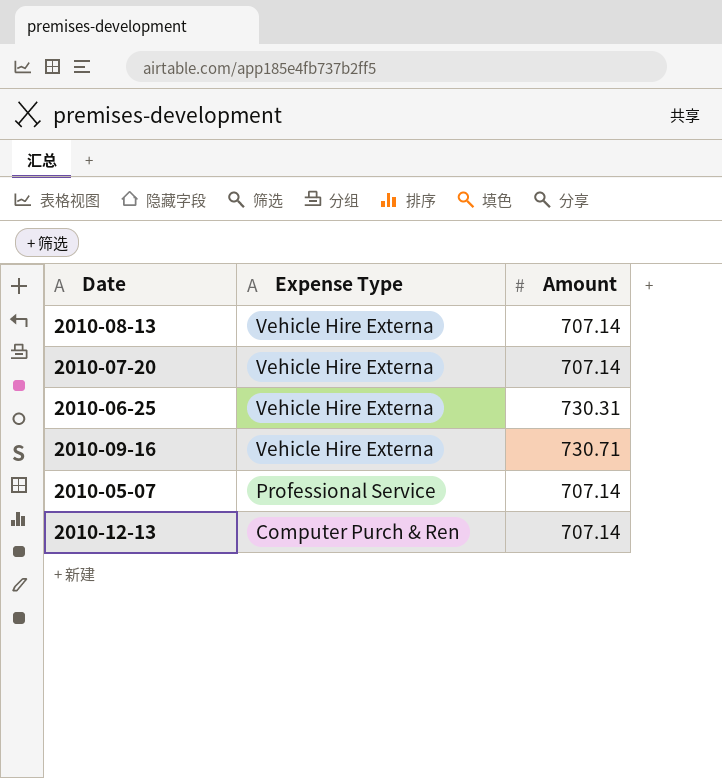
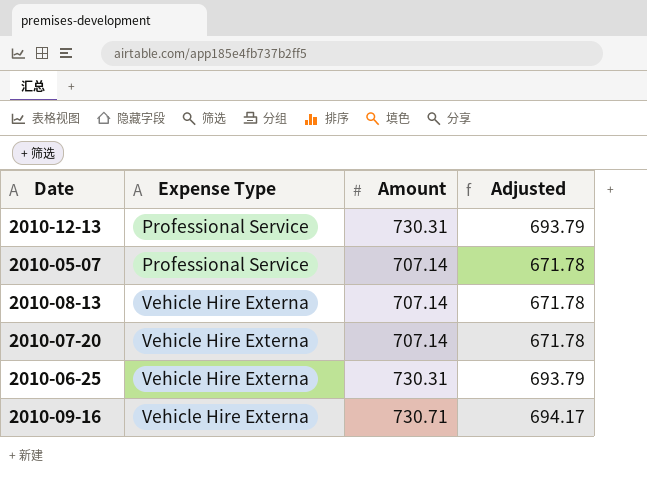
row order: Expense Type descending -> Expense Type ascending
column Adjusted | formula: none -> [Amount] * 0.95
2010-12-13 | Expense Type: Computer Purch & Ren -> Professional Service
2010-12-13 | Amount: 707.14 -> 730.31

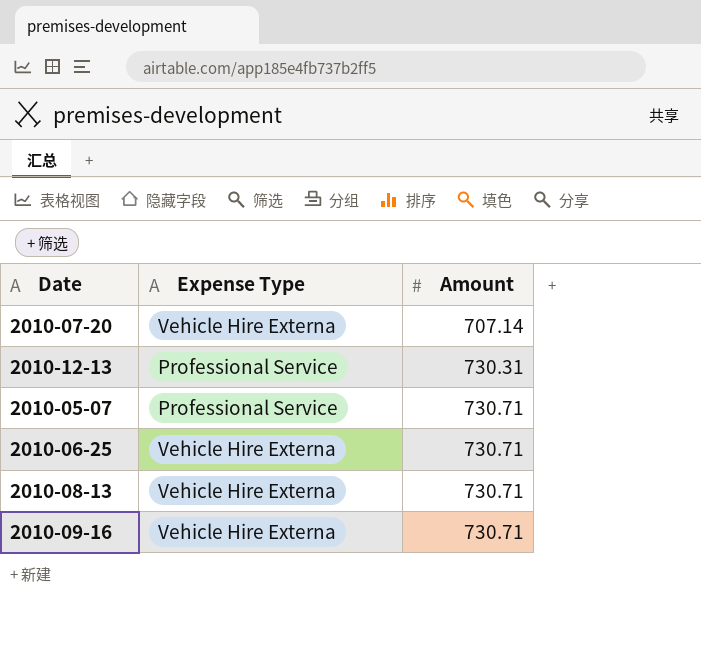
row order: Expense Type ascending -> Amount ascending
column Adjusted | formula: [Amount] * 0.95 -> none
2010-05-07 | Amount: 707.14 -> 730.71
2010-06-25 | Amount: 730.31 -> 730.71
2010-08-13 | Amount: 707.14 -> 730.71

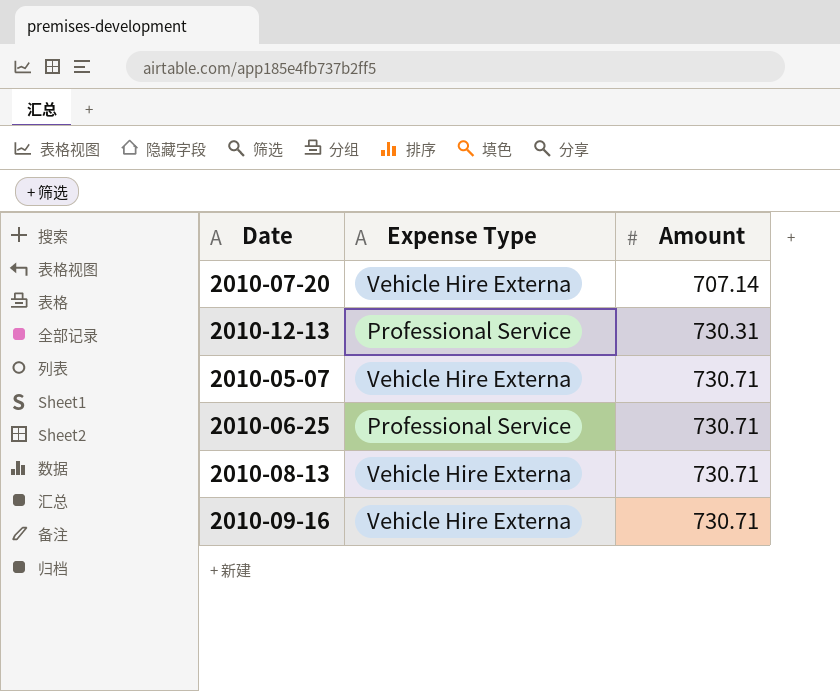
2010-05-07 | Expense Type: Professional Service -> Vehicle Hire Externa
2010-06-25 | Expense Type: Vehicle Hire Externa -> Professional Service

